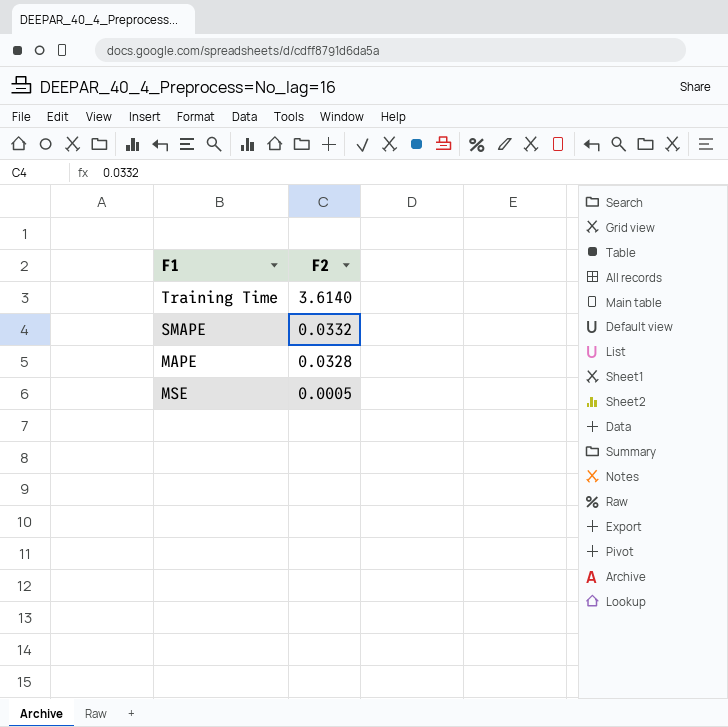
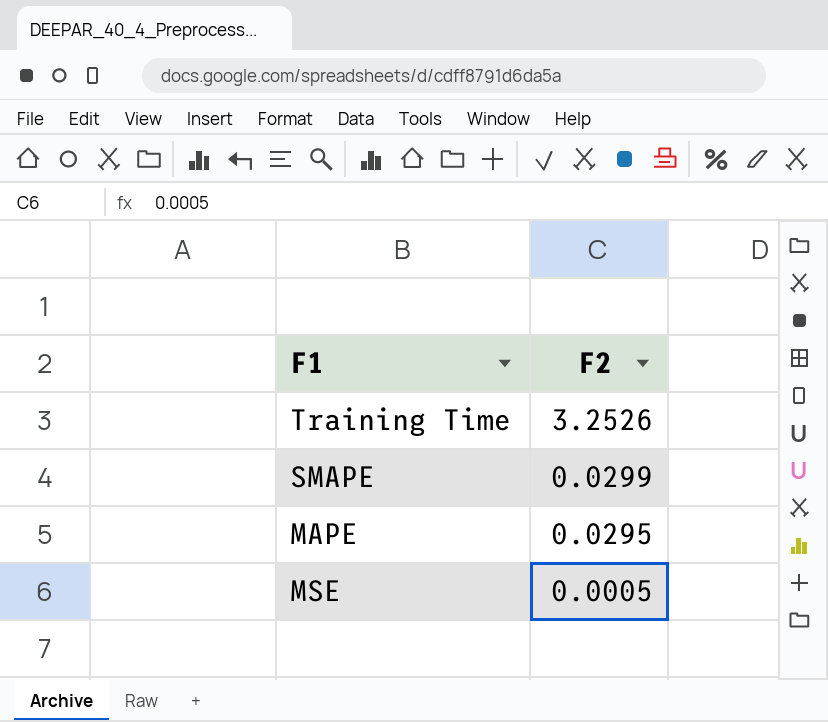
Training Time | F2: 3.6140 -> 3.2526
SMAPE | F2: 0.0332 -> 0.0299
MAPE | F2: 0.0328 -> 0.0295

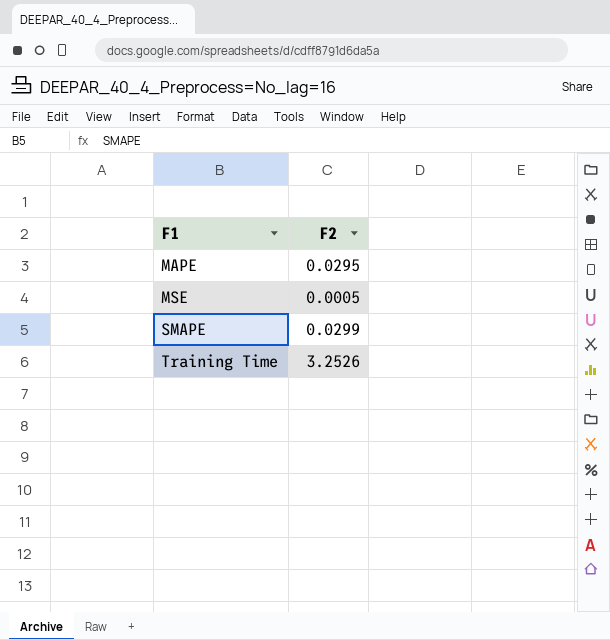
row order: F2 descending -> F1 ascending

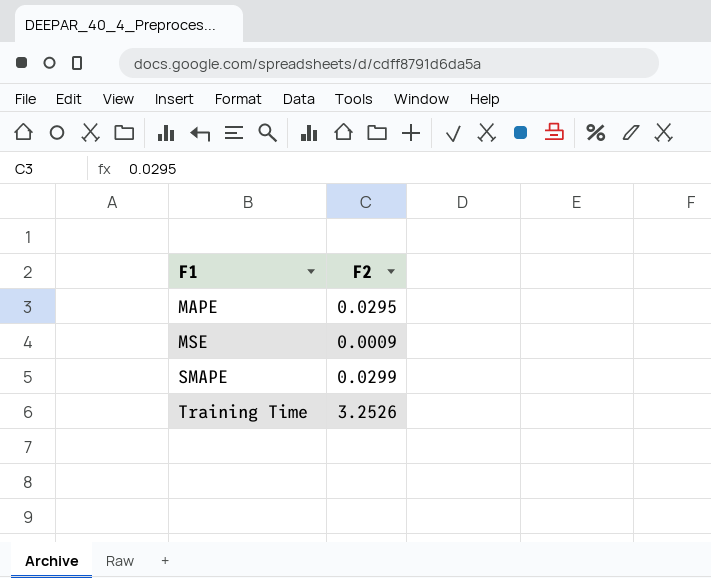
MSE | F2: 0.0005 -> 0.0009

